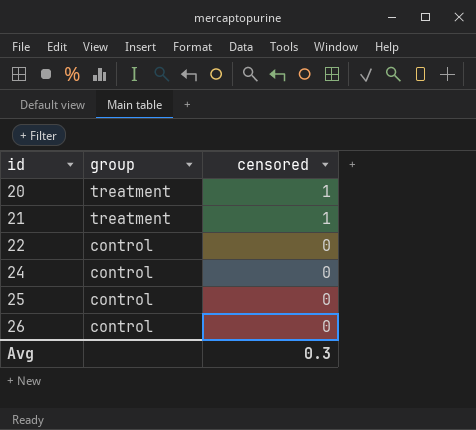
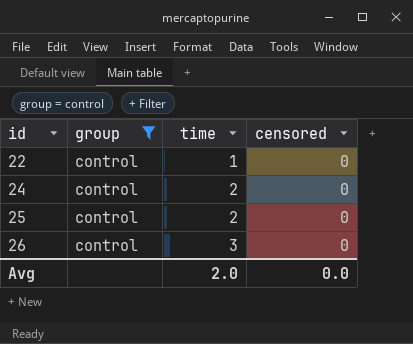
filter: none -> group = control
column time | position: none -> 3
Avg | censored: 0.3 -> 0.0

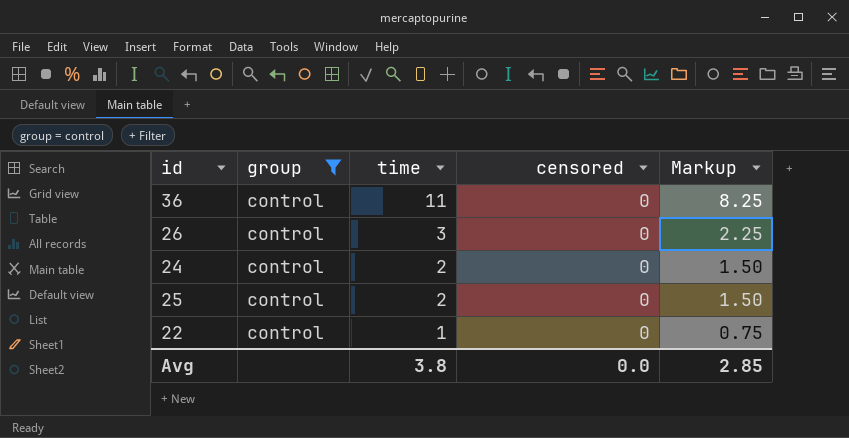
row order: id ascending -> time descending
column Markup | formula: none -> [time] * 0.75
row 36: none -> control | 11 | 0 | 8.25
Avg | time: 2.0 -> 3.8

